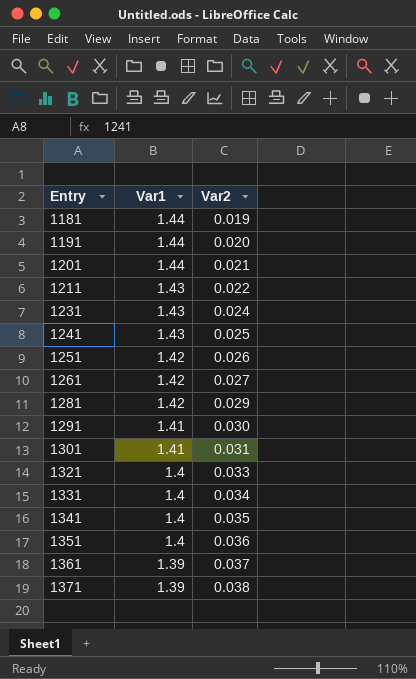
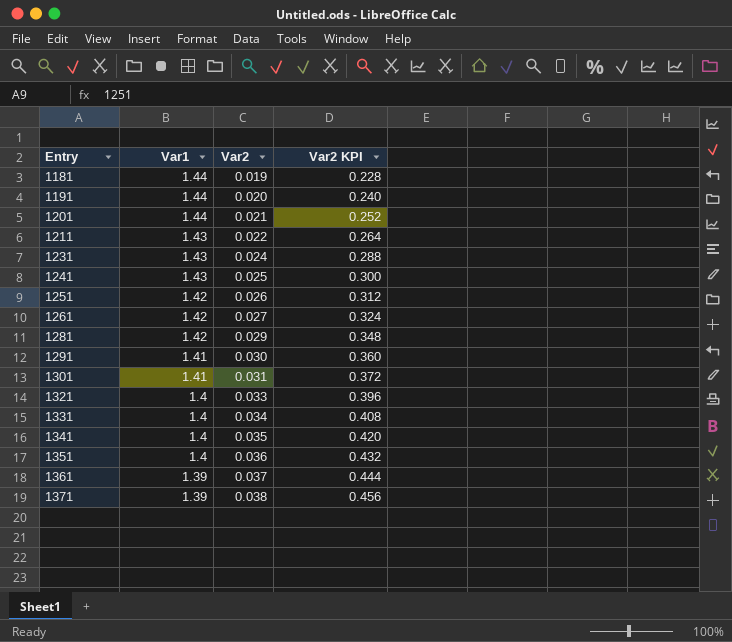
column Var2 KPI | formula: none -> [Var2] * 12

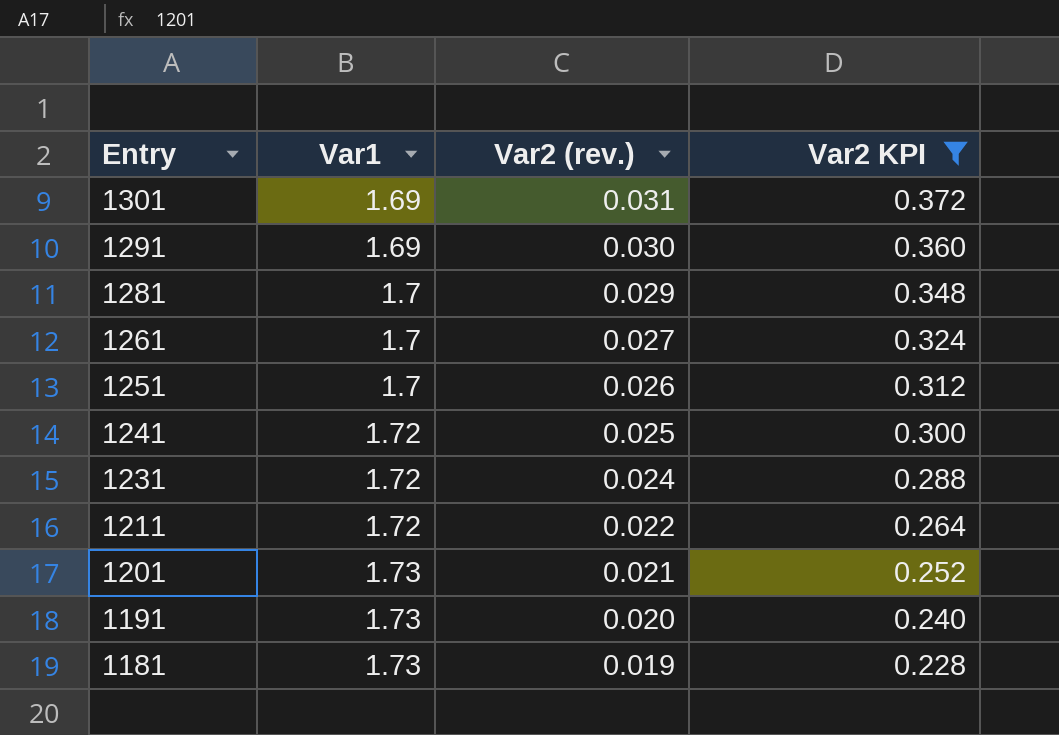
filter: none -> Var2 KPI <= 0.372
row order: Entry ascending -> Entry descending
column name: Var2 -> Var2 (rev.)
1301 | Var1: 1.41 -> 1.69
1291 | Var1: 1.41 -> 1.69
1281 | Var1: 1.42 -> 1.7
1261 | Var1: 1.42 -> 1.7
1251 | Var1: 1.42 -> 1.7
1241 | Var1: 1.43 -> 1.72
1231 | Var1: 1.43 -> 1.72
1211 | Var1: 1.43 -> 1.72
1201 | Var1: 1.44 -> 1.73
1191 | Var1: 1.44 -> 1.73
1181 | Var1: 1.44 -> 1.73

